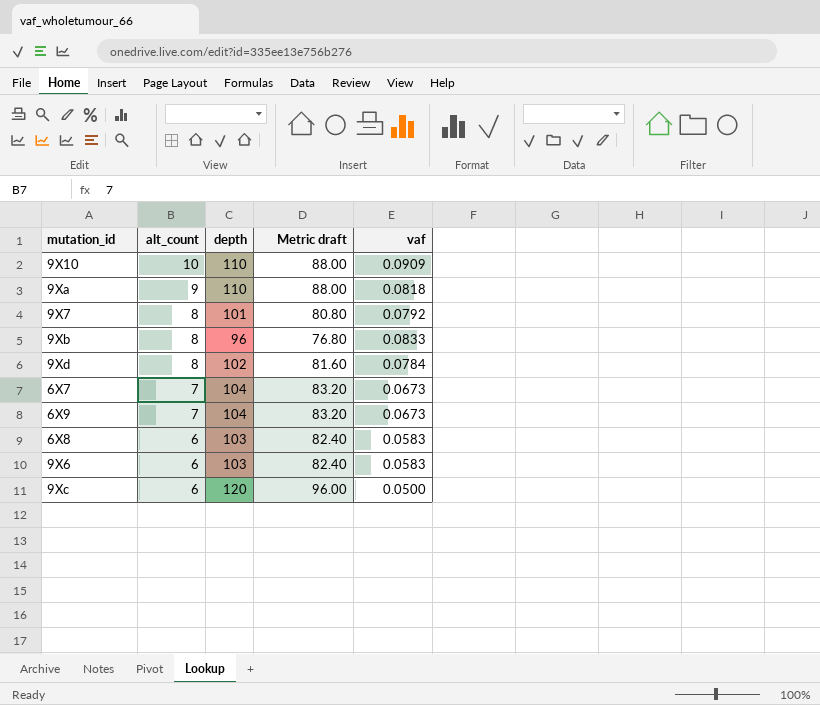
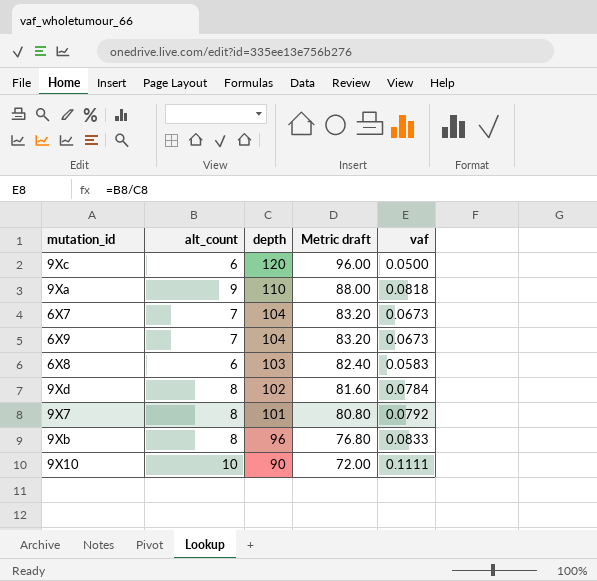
row order: alt_count descending -> depth descending
row 9X6: 6 | 103 | 82.40 | 0.0583 -> none
9X10 | depth: 110 -> 90
9X10 | Metric draft: 88.00 -> 72.00
9X10 | vaf: 0.0909 -> 0.1111

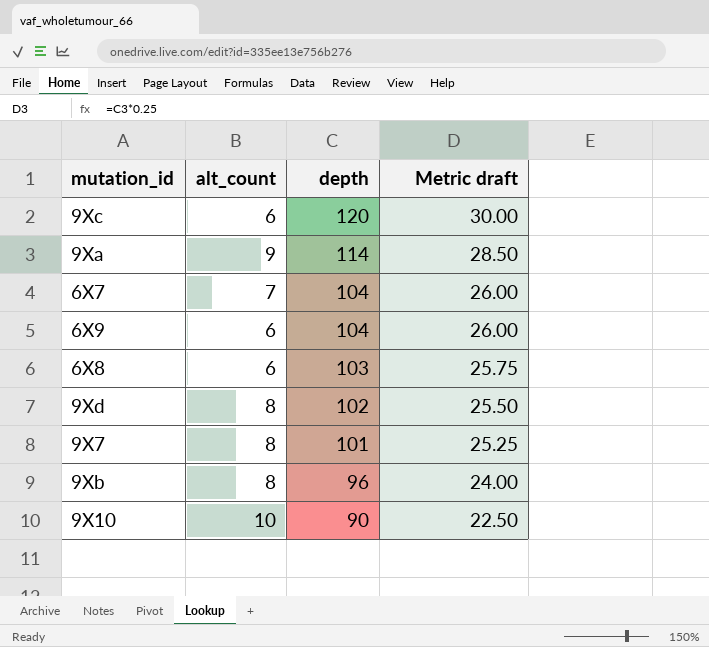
column vaf | formula: [alt_count] / [depth] -> none
column Metric draft | formula: [depth] * 0.8 -> [depth] * 0.25
9Xa | depth: 110 -> 114
6X9 | alt_count: 7 -> 6

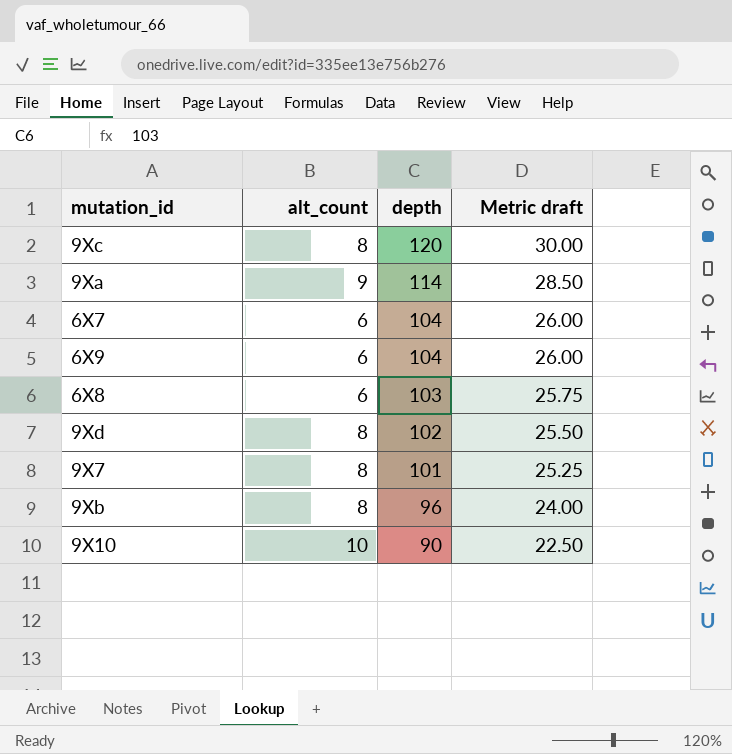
9Xc | alt_count: 6 -> 8
6X7 | alt_count: 7 -> 6

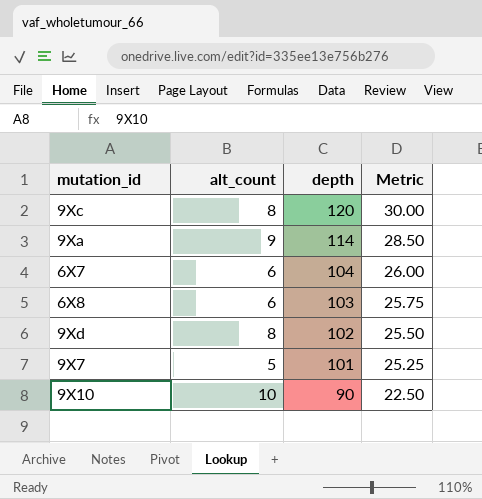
column name: Metric draft -> Metric
row 6X9: 6 | 104 | 26.00 -> none
row 9Xb: 8 | 96 | 24.00 -> none
9X7 | alt_count: 8 -> 5

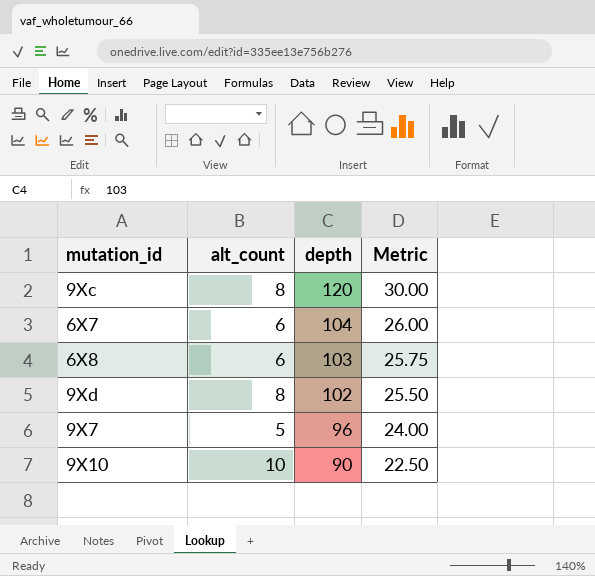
row 9Xa: 9 | 114 | 28.50 -> none
9X7 | depth: 101 -> 96
9X7 | Metric: 25.25 -> 24.00

